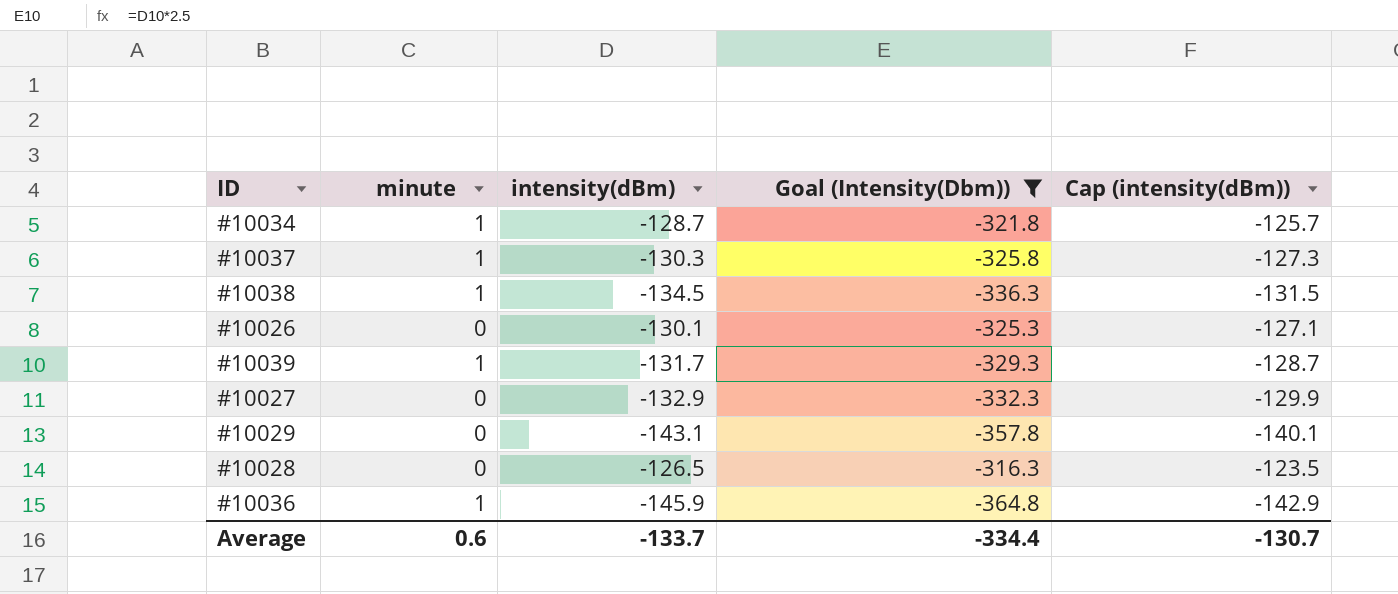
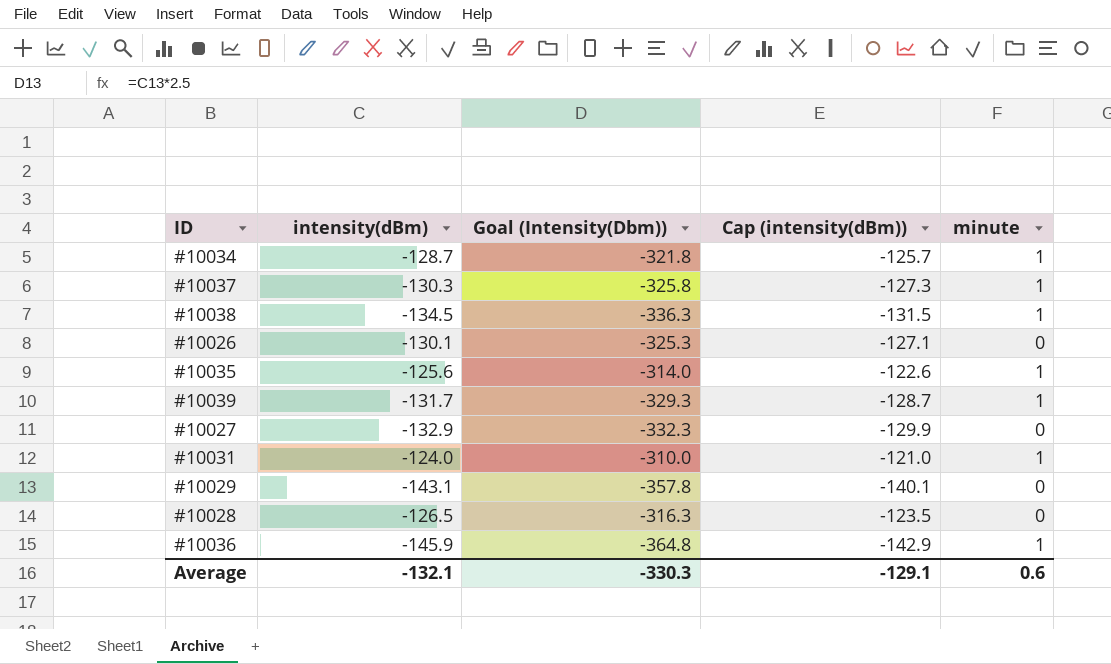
filter: Goal (Intensity(Dbm)) <= -316.3 -> none
column minute | position: 2 -> 5
Average | intensity(dBm): -133.7 -> -132.1
Average | Goal (Intensity(Dbm)): -334.4 -> -330.3
Average | Cap (intensity(dBm)): -130.7 -> -129.1

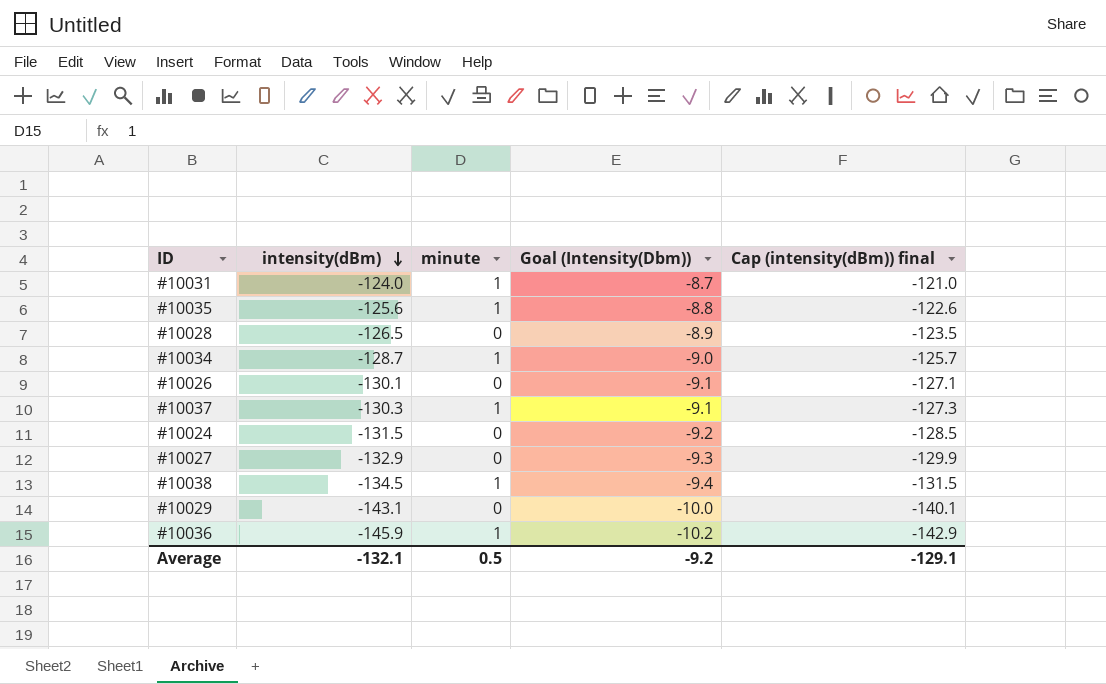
row order: none -> intensity(dBm) descending
column minute | position: 5 -> 3
column Goal (Intensity(Dbm)) | formula: [intensity(dBm)] * 2.5 -> [intensity(dBm)] * 0.07
column name: Cap (intensity(dBm)) -> Cap (intensity(dBm)) final
row #10039: -131.7 | -329.3 | -128.7 | 1 -> none
row #10024: none -> -131.5 | 0 | -9.2 | -128.5
Average | minute: 0.6 -> 0.5
Average | Goal (Intensity(Dbm)): -330.3 -> -9.2

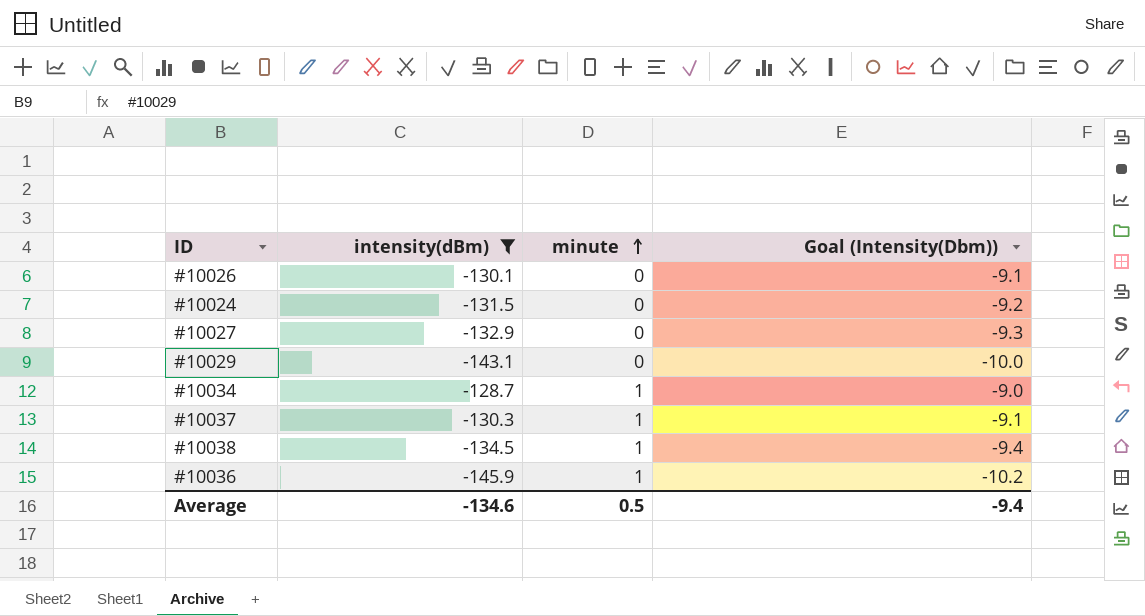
filter: none -> intensity(dBm) <= -128.7
row order: intensity(dBm) descending -> minute ascending
column Cap (intensity(dBm)) final | formula: [intensity(dBm)] + 3 -> none
Average | intensity(dBm): -132.1 -> -134.6
Average | Goal (Intensity(Dbm)): -9.2 -> -9.4

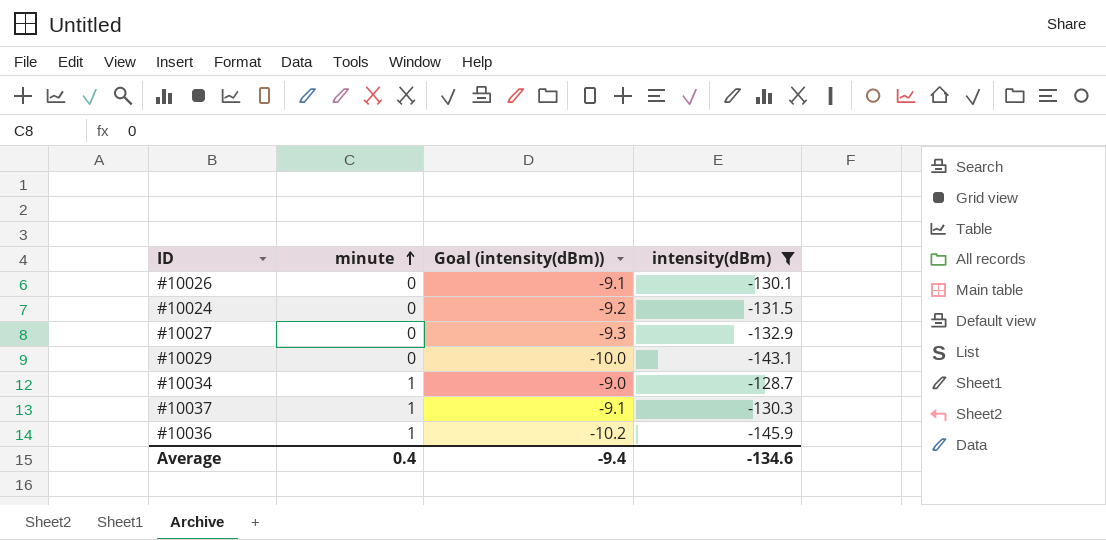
column name: Goal (Intensity(Dbm)) -> Goal (intensity(dBm))
column intensity(dBm) | position: 2 -> 4
row #10038: -134.5 | 1 | -9.4 -> none
Average | minute: 0.5 -> 0.4

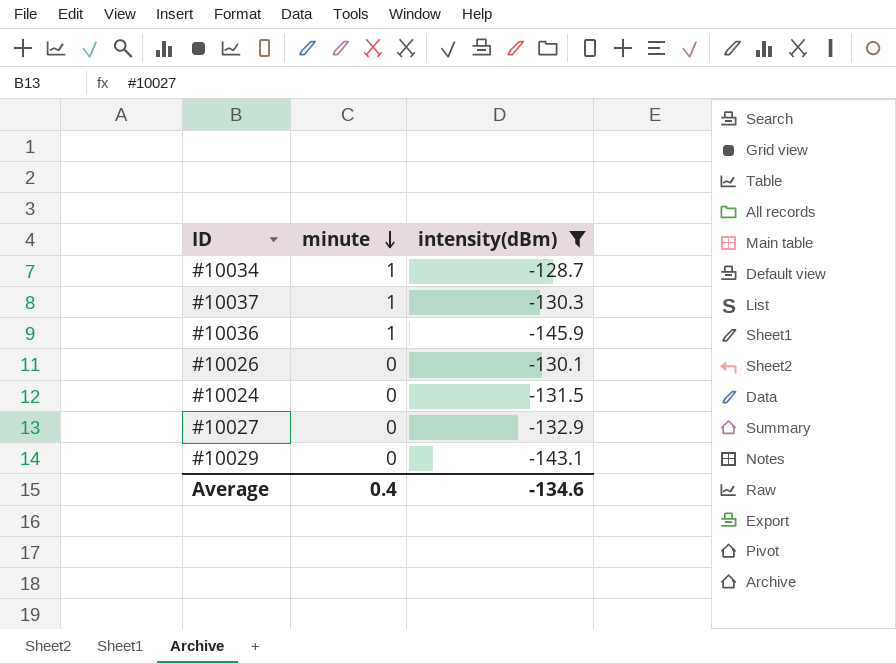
row order: minute ascending -> minute descending
column Goal (intensity(dBm)) | formula: [intensity(dBm)] * 0.07 -> none

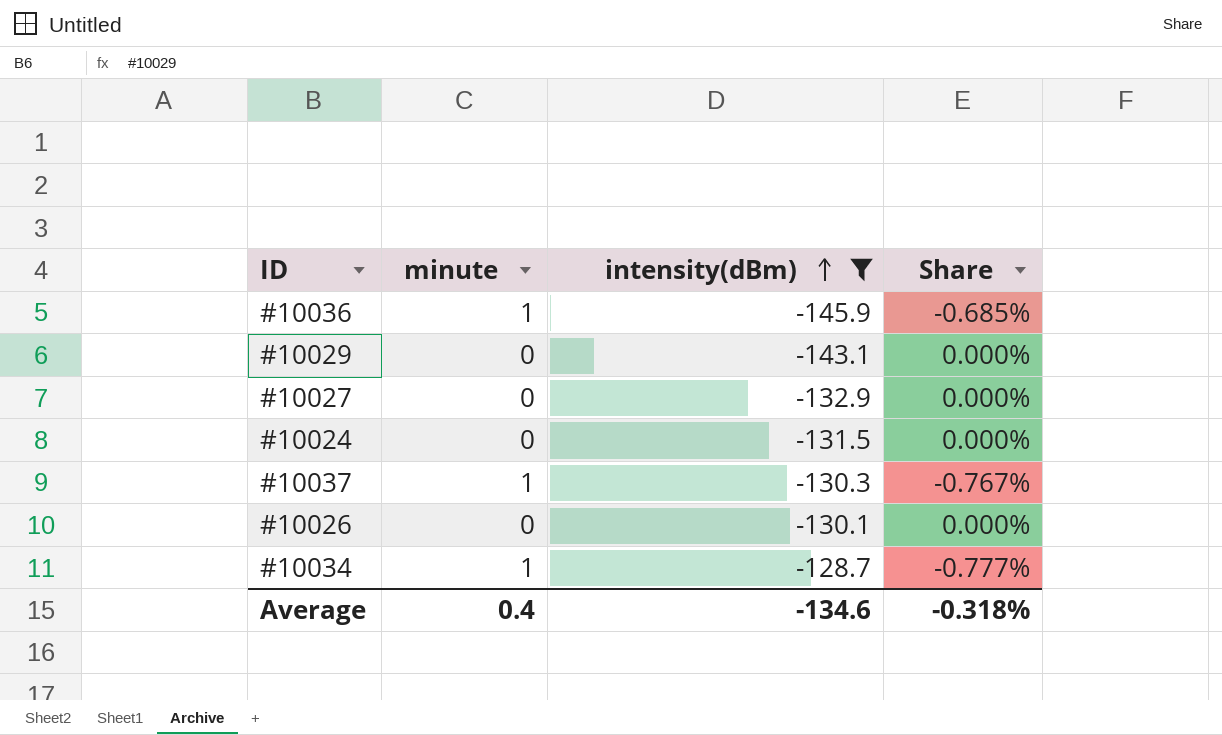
row order: minute descending -> intensity(dBm) ascending
column Share | formula: none -> [minute] / [intensity(dBm)]

